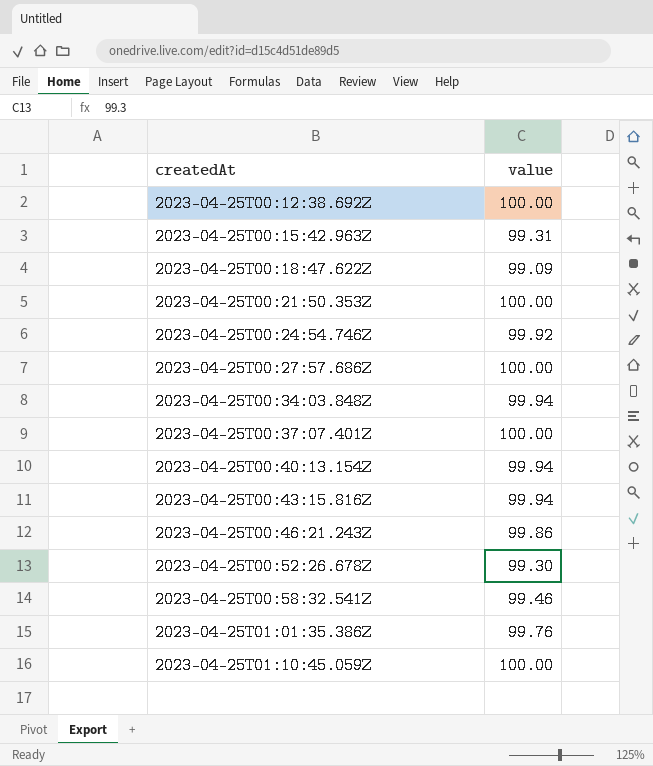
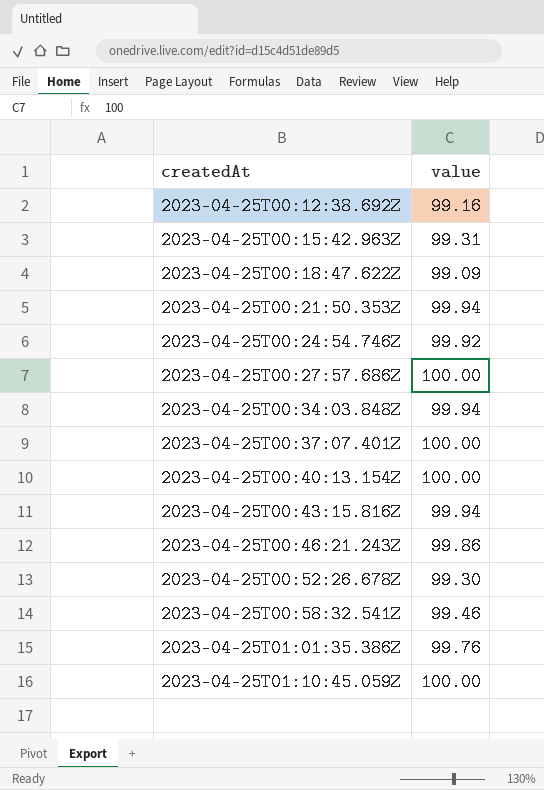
2023-04-25T00:12:38.692Z | value: 100.00 -> 99.16
2023-04-25T00:21:50.353Z | value: 100.00 -> 99.94
2023-04-25T00:40:13.154Z | value: 99.94 -> 100.00

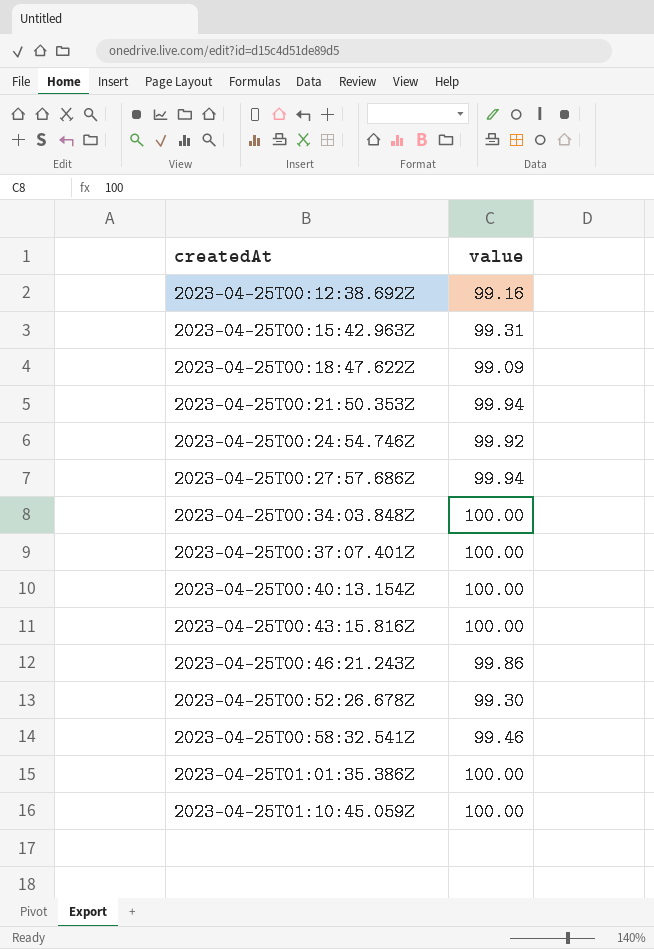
2023-04-25T00:27:57.686Z | value: 100.00 -> 99.94
2023-04-25T00:34:03.848Z | value: 99.94 -> 100.00
2023-04-25T00:43:15.816Z | value: 99.94 -> 100.00
2023-04-25T01:01:35.386Z | value: 99.76 -> 100.00

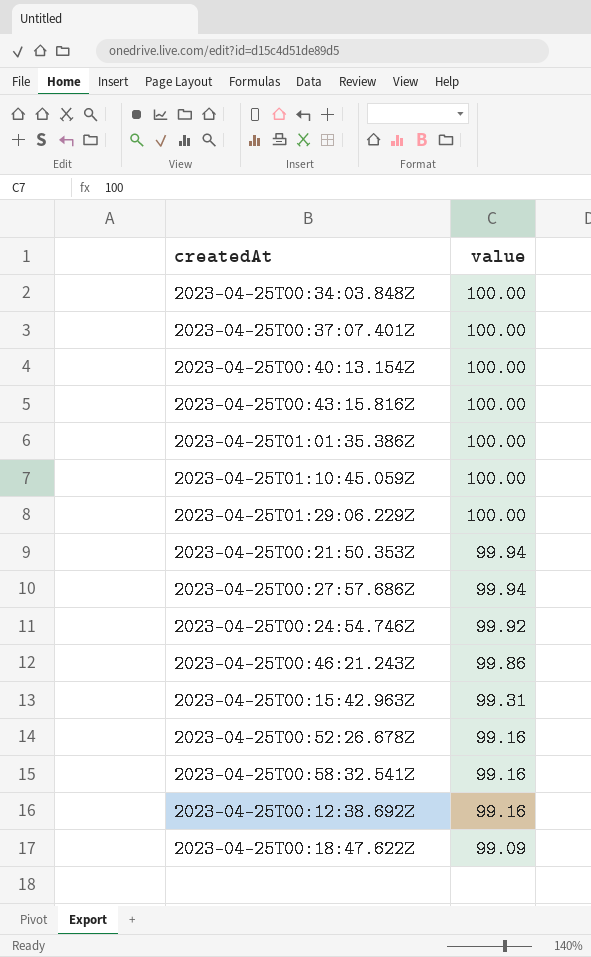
row order: createdAt ascending -> value descending
row 2023-04-25T01:29:06.229Z: none -> 100.00
2023-04-25T00:52:26.678Z | value: 99.30 -> 99.16
2023-04-25T00:58:32.541Z | value: 99.46 -> 99.16

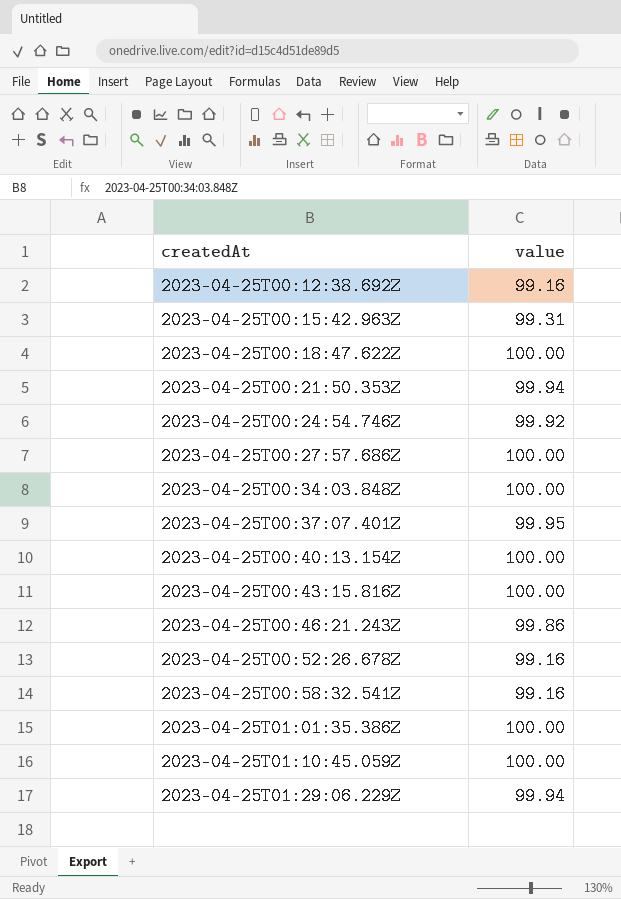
row order: value descending -> createdAt ascending
2023-04-25T00:18:47.622Z | value: 99.09 -> 100.00
2023-04-25T00:27:57.686Z | value: 99.94 -> 100.00
2023-04-25T00:37:07.401Z | value: 100.00 -> 99.95
2023-04-25T01:29:06.229Z | value: 100.00 -> 99.94

